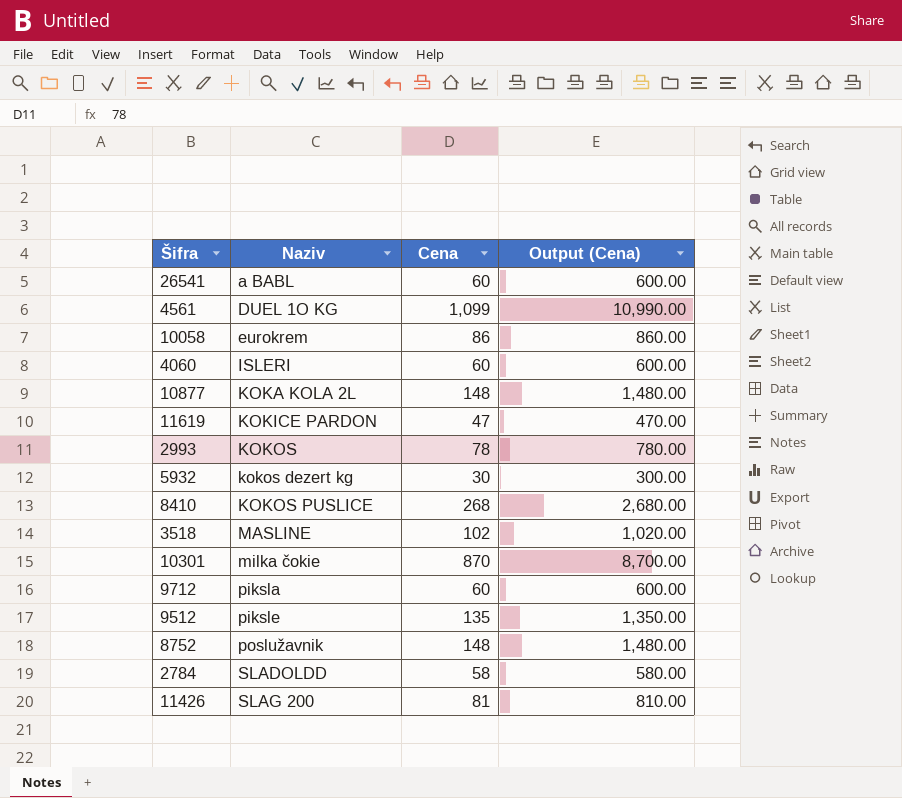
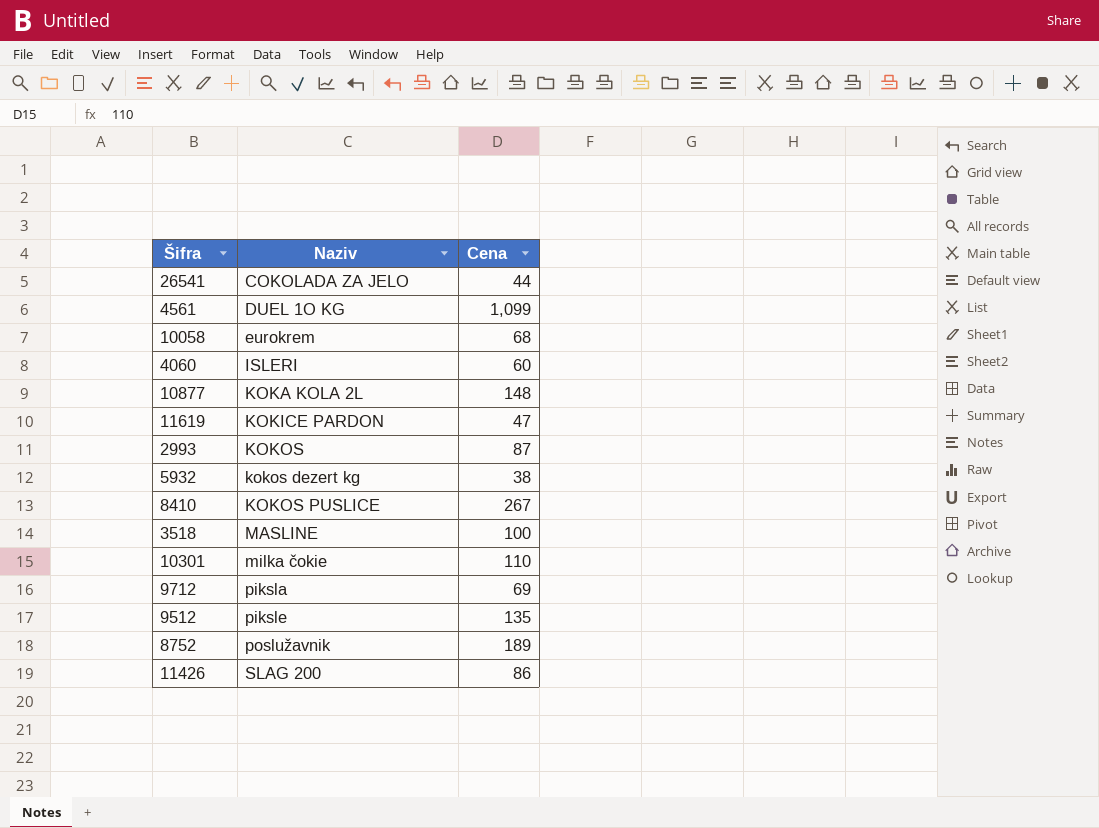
column Output (Cena) | formula: [Cena] * 10 -> none
row 2784: SLADOLDD | 58 | 580.00 -> none
26541 | Naziv: a BABL -> COKOLADA ZA JELO
26541 | Cena: 60 -> 44
10058 | Cena: 86 -> 68
2993 | Cena: 78 -> 87
5932 | Cena: 30 -> 38
8410 | Cena: 268 -> 267
3518 | Cena: 102 -> 100
10301 | Cena: 870 -> 110
9712 | Cena: 60 -> 69
8752 | Cena: 148 -> 189
11426 | Cena: 81 -> 86

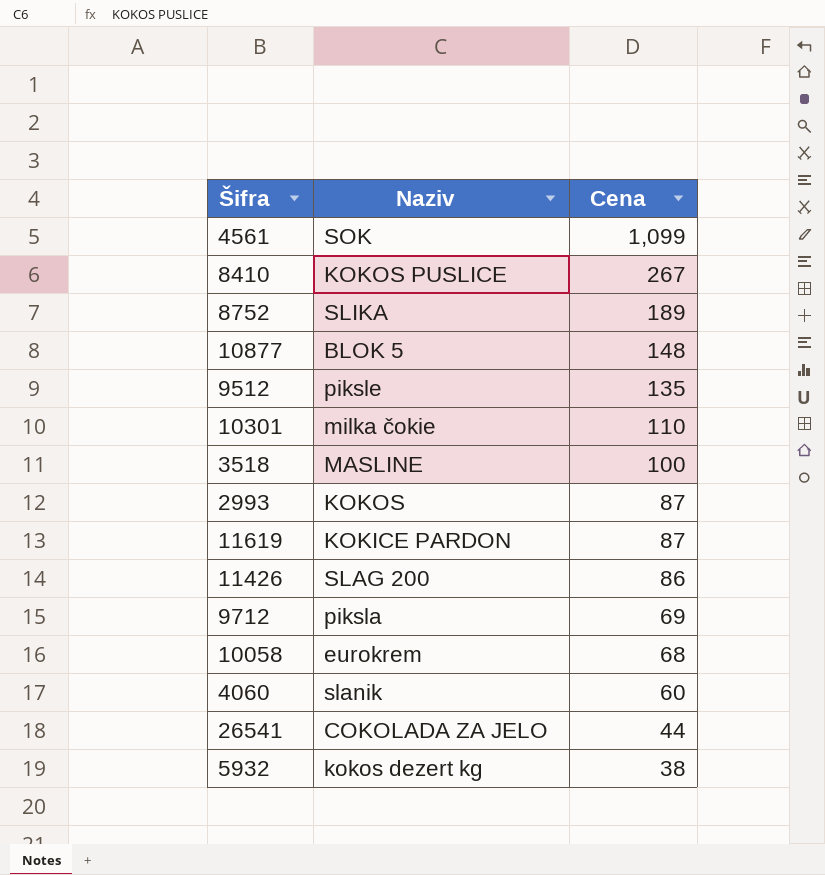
row order: Naziv ascending -> Cena descending
4561 | Naziv: DUEL 1O KG -> SOK
8752 | Naziv: poslužavnik -> SLIKA
10877 | Naziv: KOKA KOLA 2L -> BLOK 5
11619 | Cena: 47 -> 87
4060 | Naziv: ISLERI -> slanik

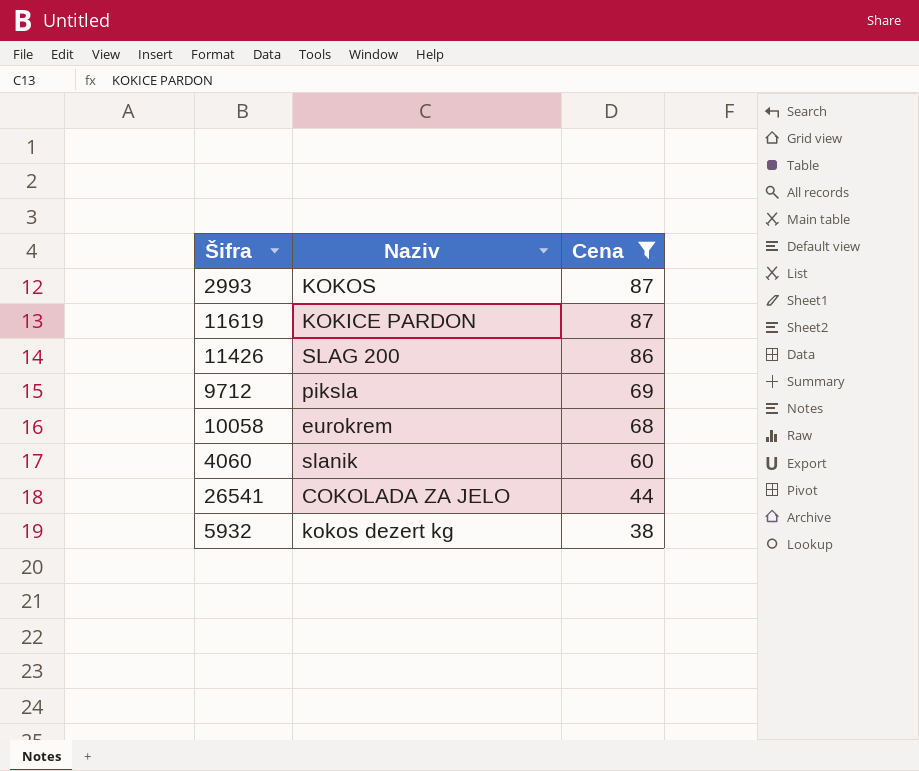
filter: none -> Cena <= 87

